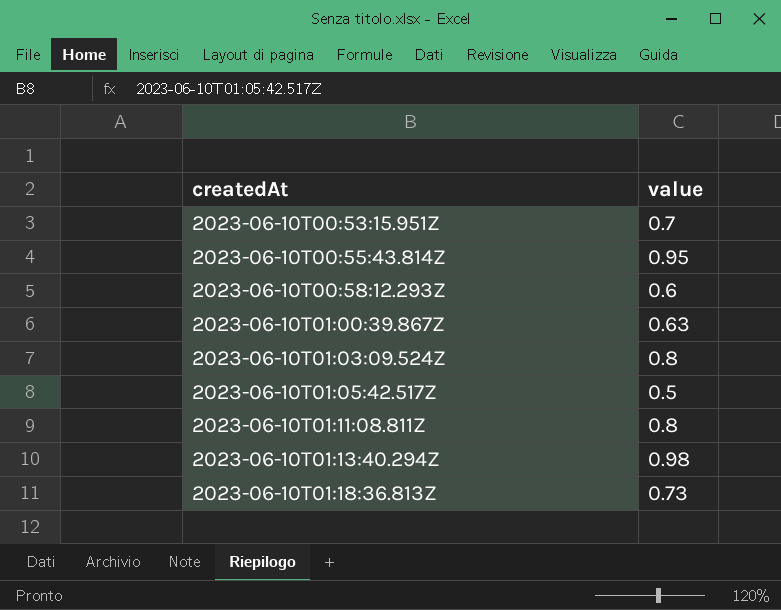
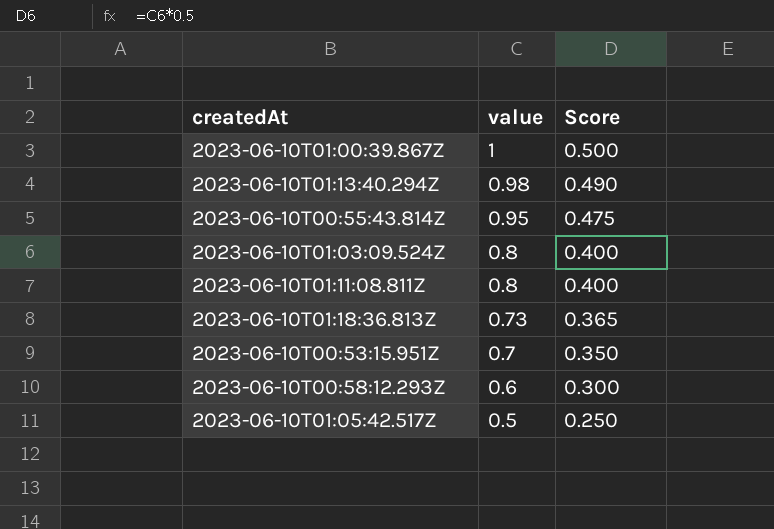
row order: createdAt ascending -> value descending
column Score | formula: none -> [value] * 0.5
2023-06-10T01:00:39.867Z | value: 0.63 -> 1

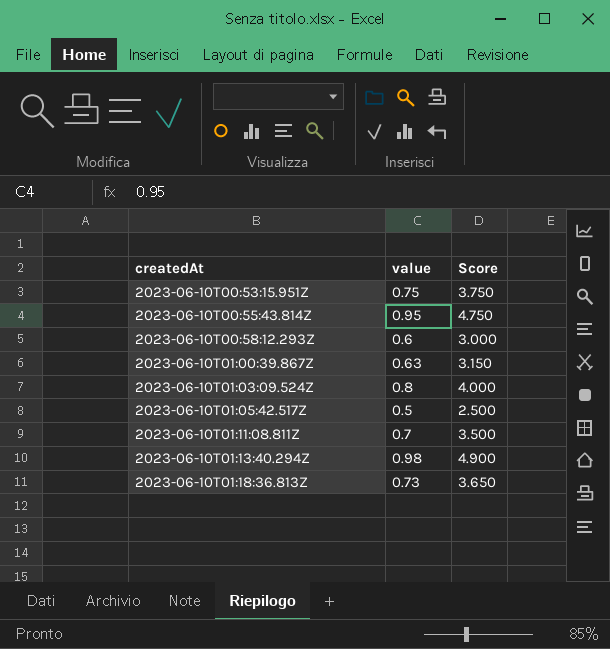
row order: value descending -> createdAt ascending
column Score | formula: [value] * 0.5 -> [value] * 5
2023-06-10T00:53:15.951Z | value: 0.7 -> 0.75
2023-06-10T01:00:39.867Z | value: 1 -> 0.63
2023-06-10T01:11:08.811Z | value: 0.8 -> 0.7

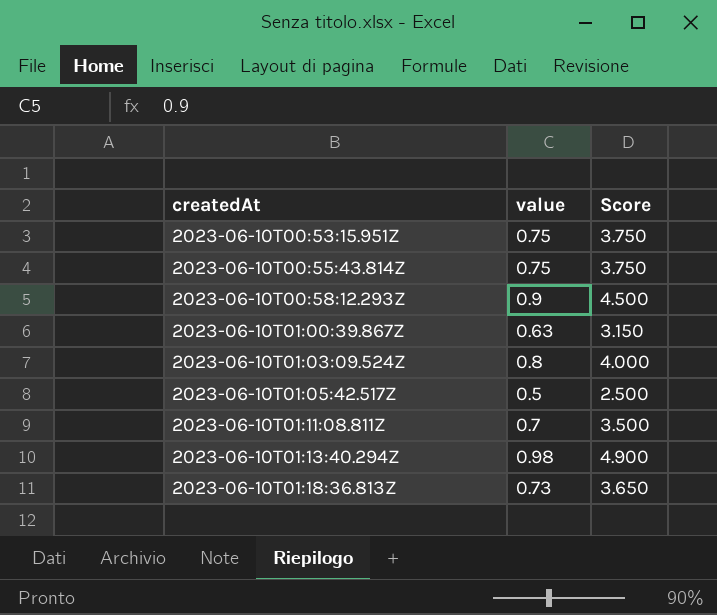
2023-06-10T00:55:43.814Z | value: 0.95 -> 0.75
2023-06-10T00:55:43.814Z | Score: 4.750 -> 3.750
2023-06-10T00:58:12.293Z | value: 0.6 -> 0.9
2023-06-10T00:58:12.293Z | Score: 3.000 -> 4.500

